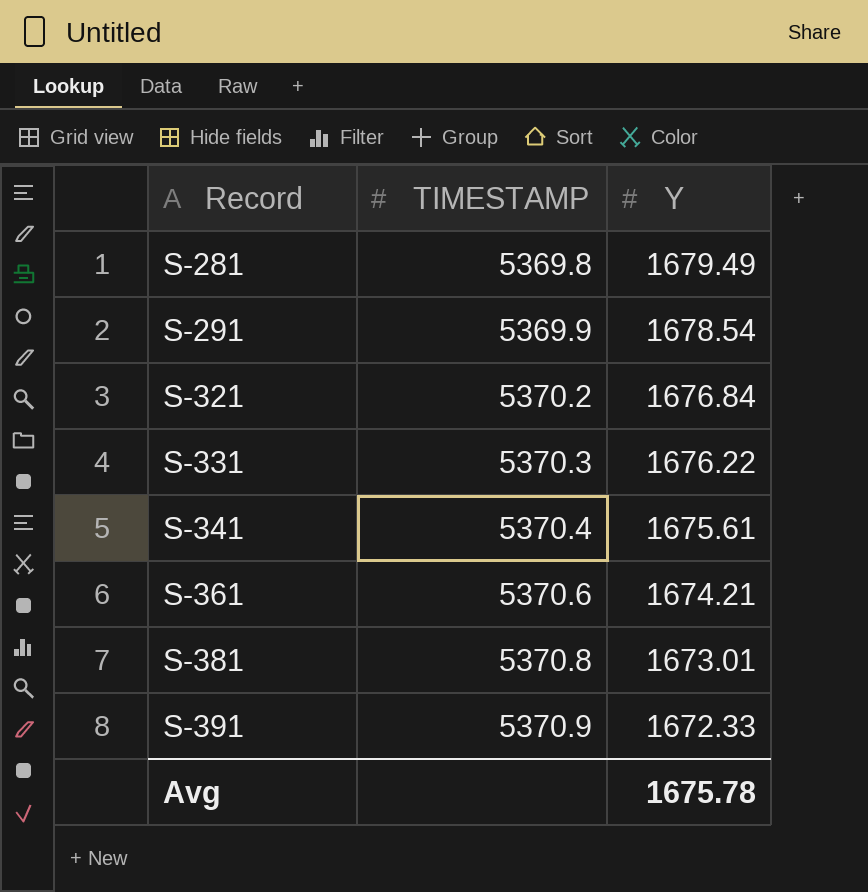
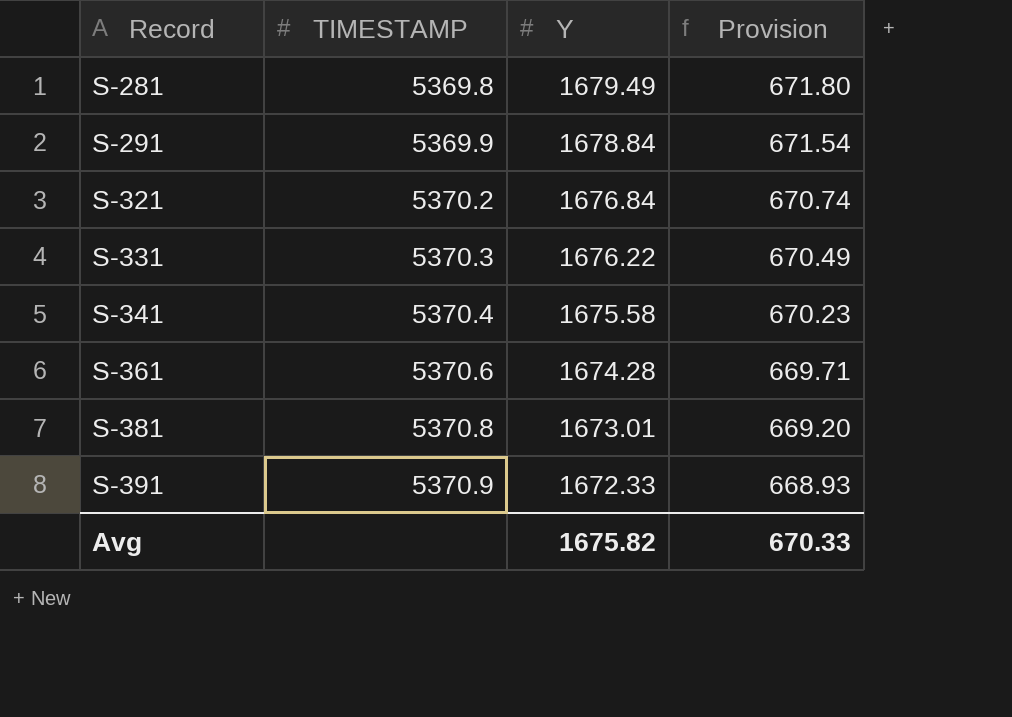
column Provision | formula: none -> [Y] * 0.4
S-291 | Y: 1678.54 -> 1678.84
S-341 | Y: 1675.61 -> 1675.58
S-361 | Y: 1674.21 -> 1674.28
Avg | Y: 1675.78 -> 1675.82

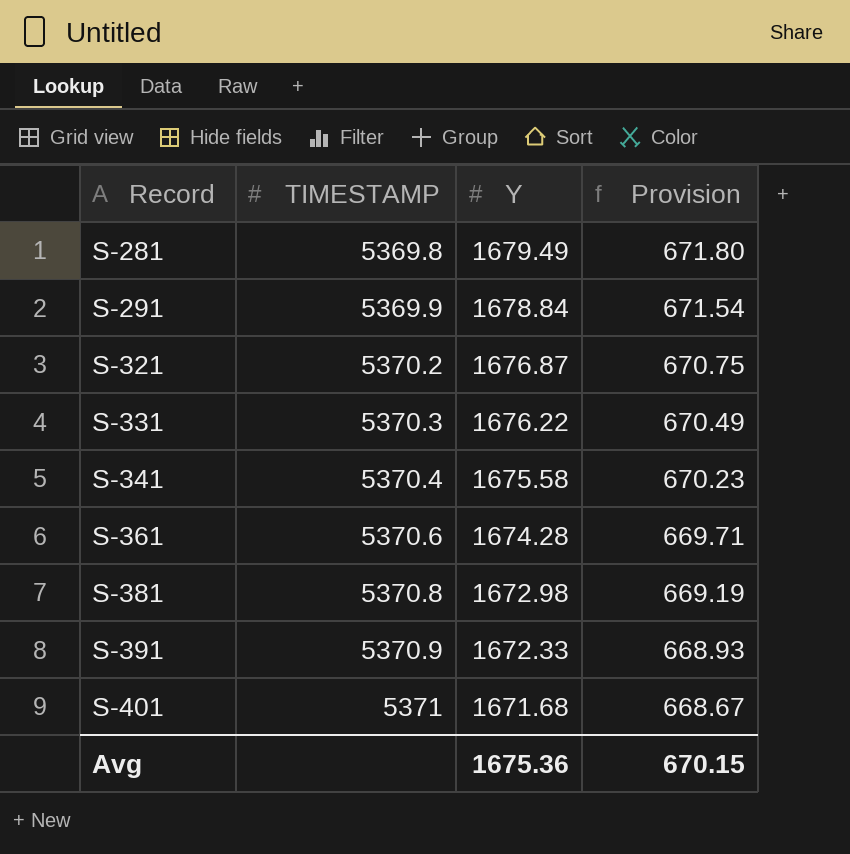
S-321 | Y: 1676.84 -> 1676.87
S-321 | Provision: 670.74 -> 670.75
S-381 | Y: 1673.01 -> 1672.98
S-381 | Provision: 669.20 -> 669.19
row S-401: none -> 5371 | 1671.68 | 668.67
Avg | Y: 1675.82 -> 1675.36
Avg | Provision: 670.33 -> 670.15

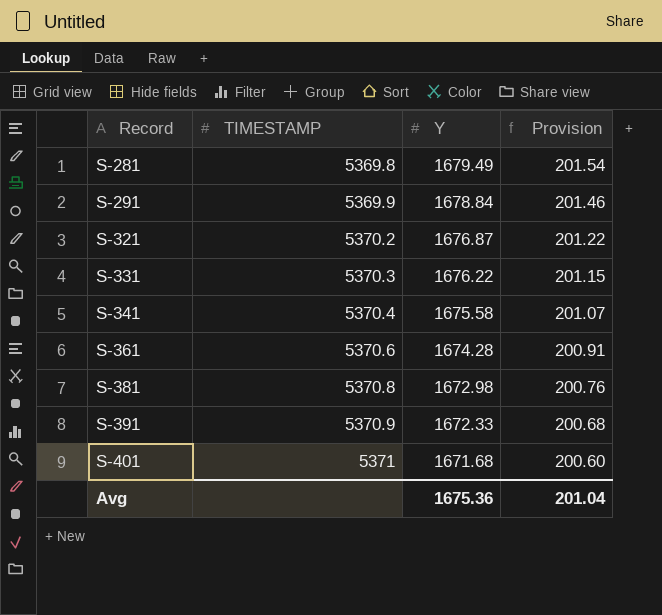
column Provision | formula: [Y] * 0.4 -> [Y] * 0.12
Avg | Provision: 670.15 -> 201.04

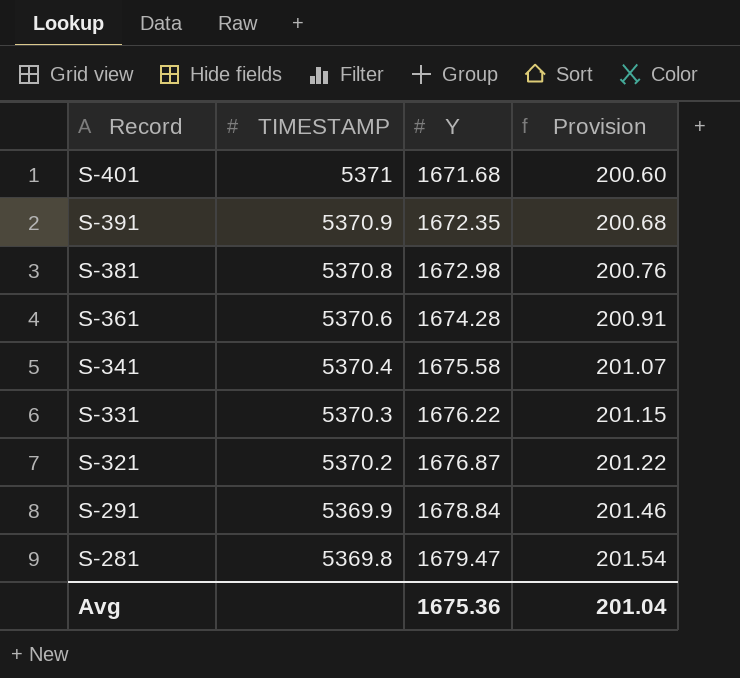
row order: Record ascending -> Record descending
S-391 | Y: 1672.33 -> 1672.35
S-281 | Y: 1679.49 -> 1679.47

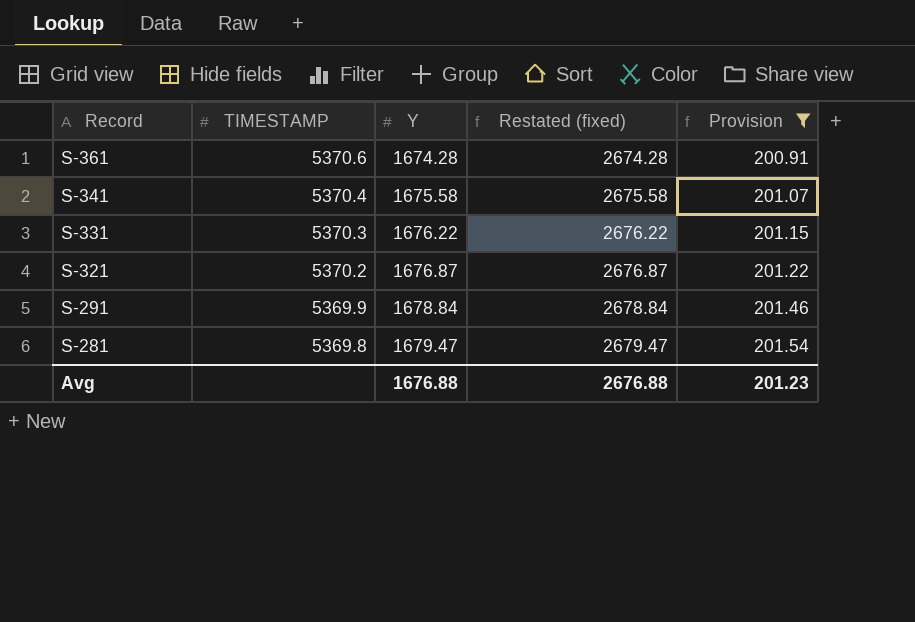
filter: none -> Provision >= 200.91
column Restated (fixed) | formula: none -> [Y] + 1000
Avg | Y: 1675.36 -> 1676.88
Avg | Provision: 201.04 -> 201.23

